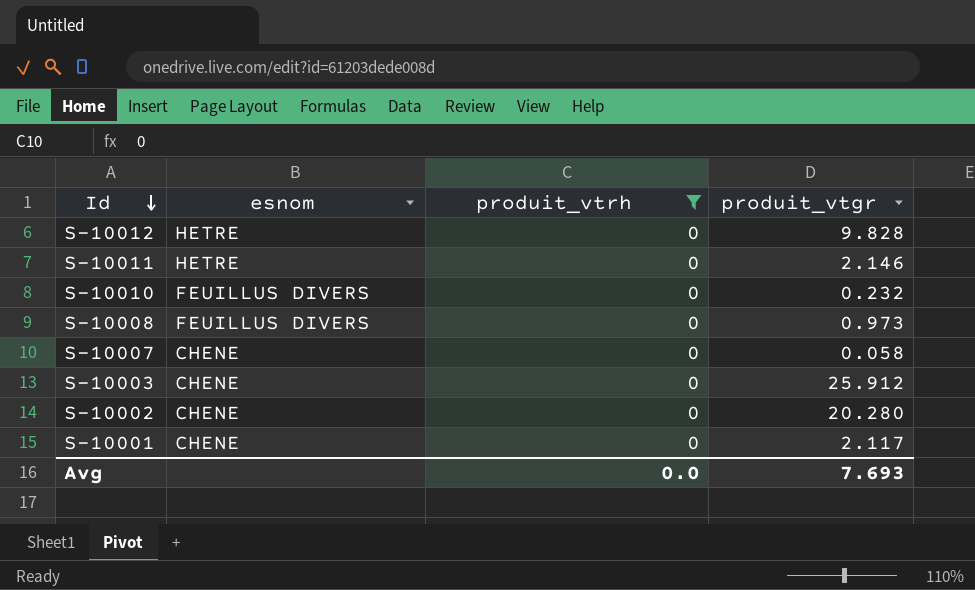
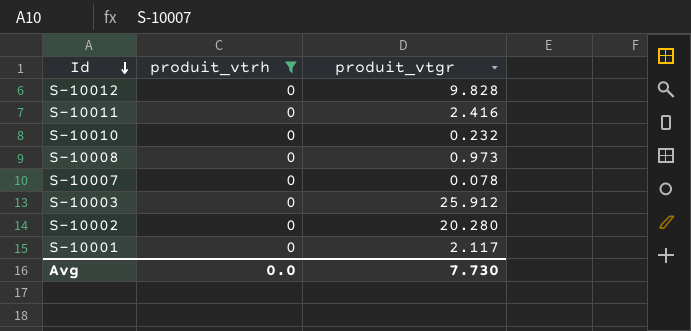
column esnom | position: 2 -> none
S-10011 | produit_vtgr: 2.146 -> 2.416
S-10007 | produit_vtgr: 0.058 -> 0.078
Avg | produit_vtgr: 7.693 -> 7.730

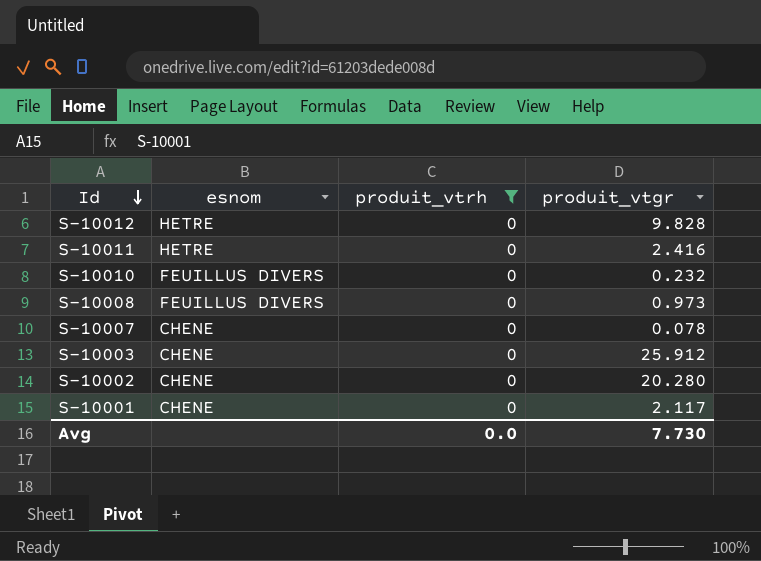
column esnom | position: none -> 2

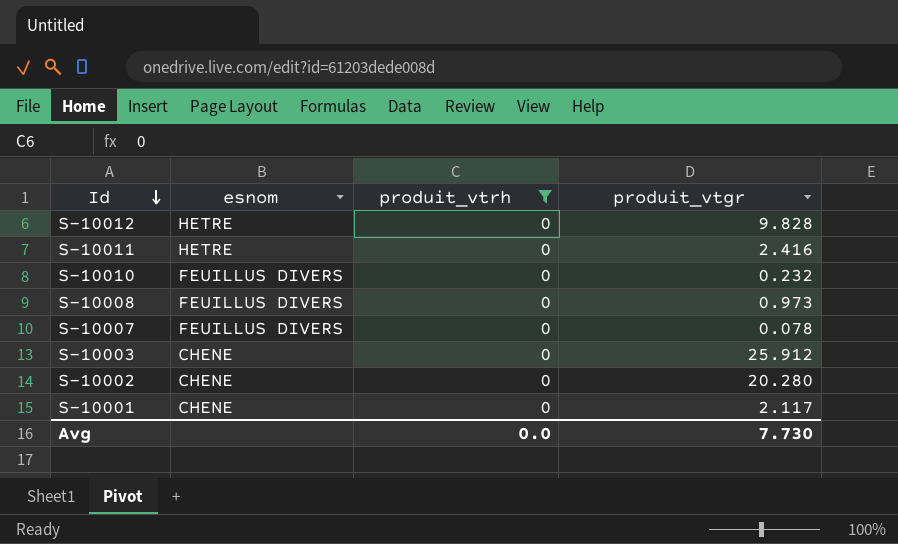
S-10007 | esnom: CHENE -> FEUILLUS DIVERS

